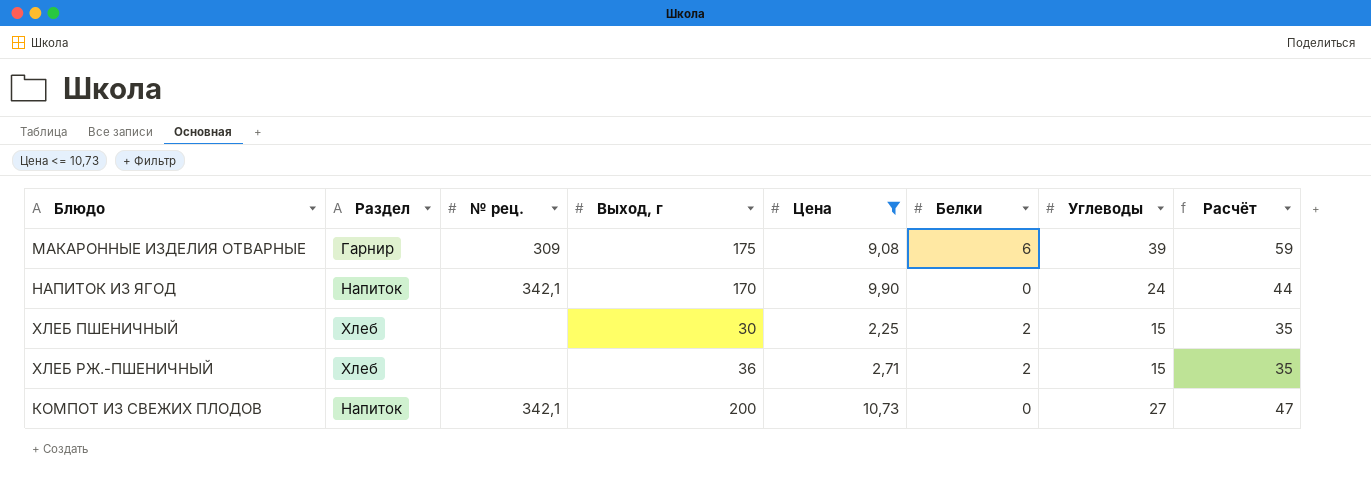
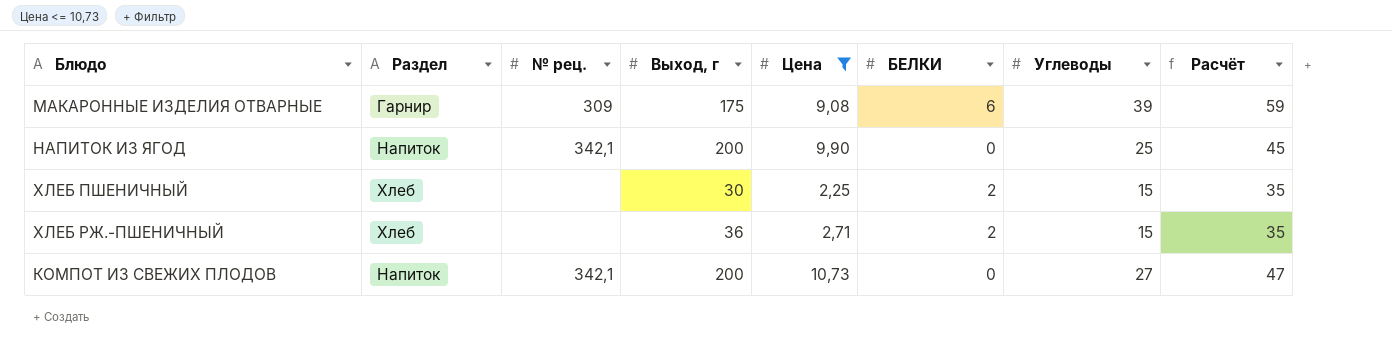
column name: Белки -> БЕЛКИ
НАПИТОК ИЗ ЯГОД | Выход, г: 170 -> 200
НАПИТОК ИЗ ЯГОД | Углеводы: 24 -> 25
НАПИТОК ИЗ ЯГОД | Расчёт: 44 -> 45

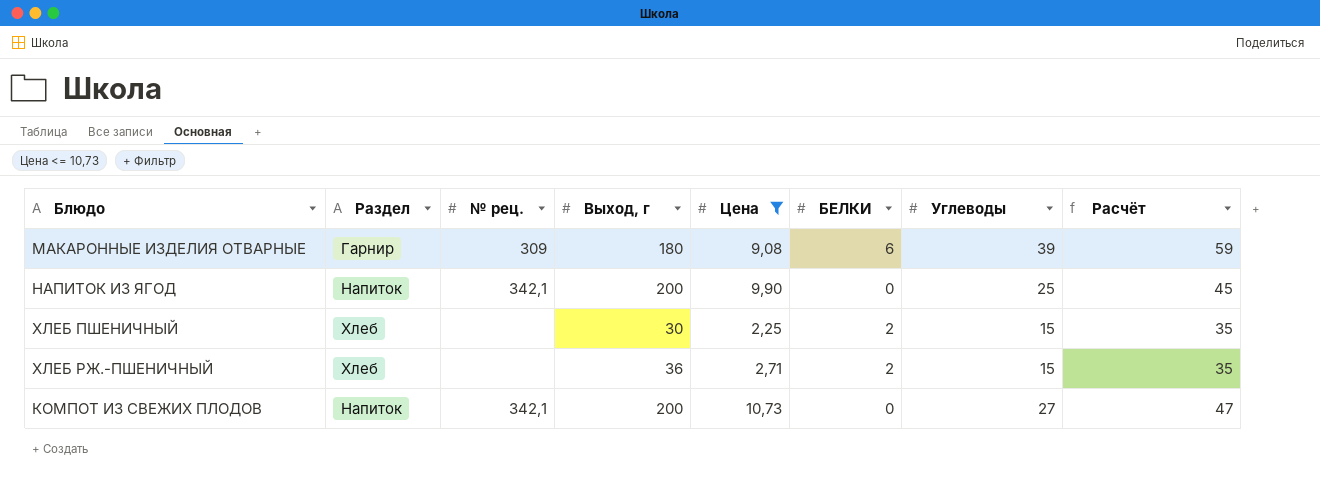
МАКАРОННЫЕ ИЗДЕЛИЯ ОТВАРНЫЕ | Выход, г: 175 -> 180

